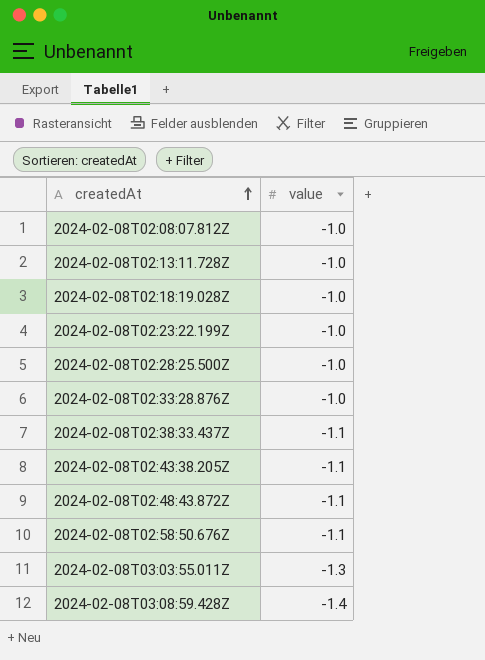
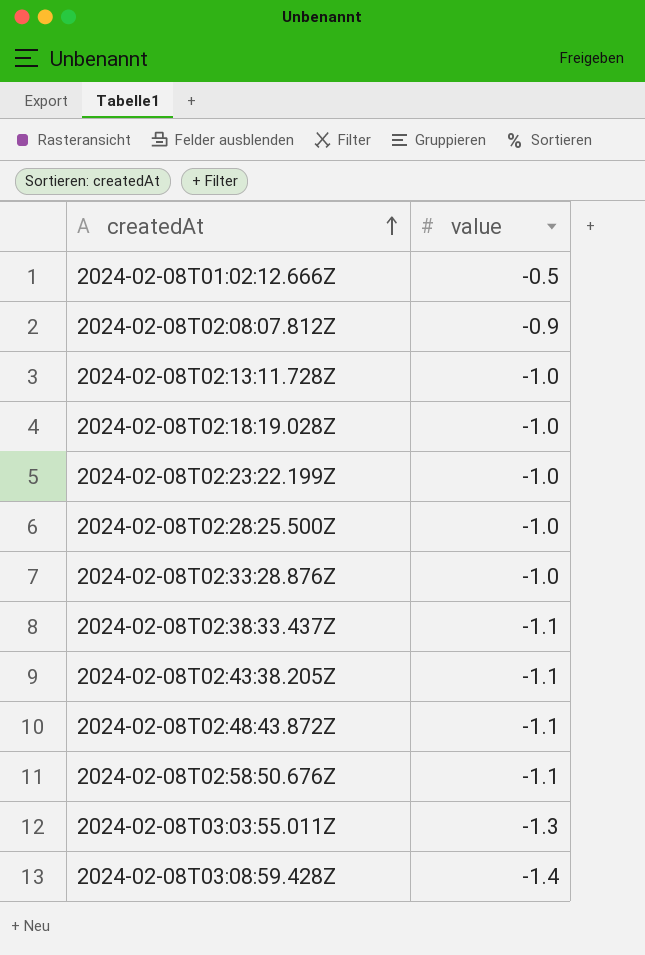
row 2024-02-08T01:02:12.666Z: none -> -0.5
2024-02-08T02:08:07.812Z | value: -1.0 -> -0.9

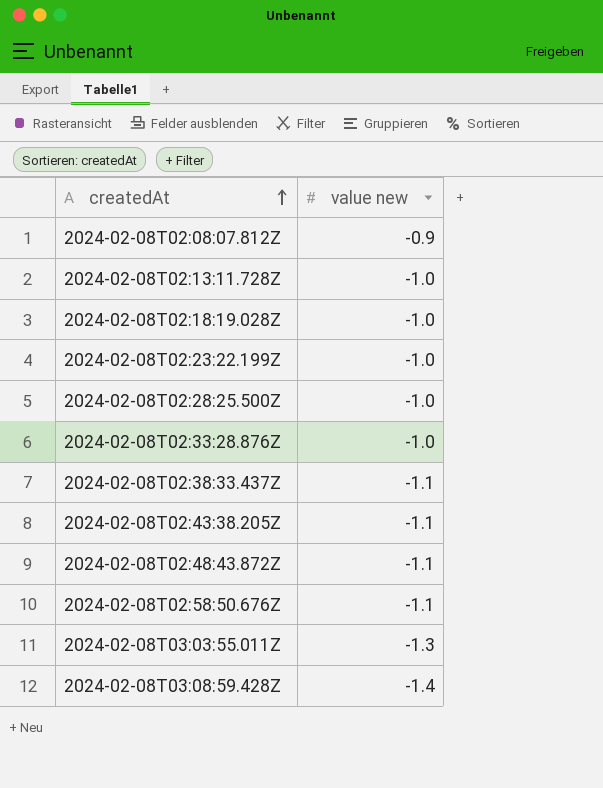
column name: value -> value new
row 2024-02-08T01:02:12.666Z: -0.5 -> none

